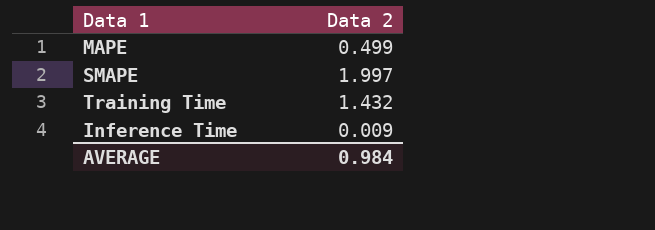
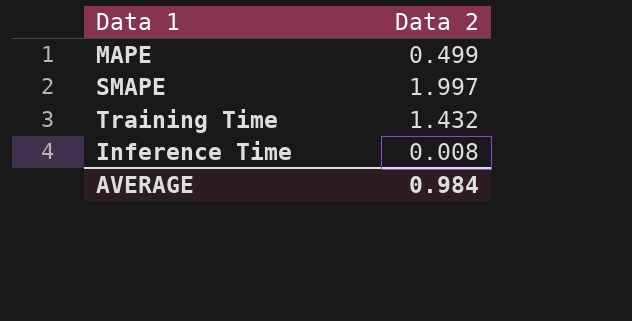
Inference Time | Data 2: 0.009 -> 0.008

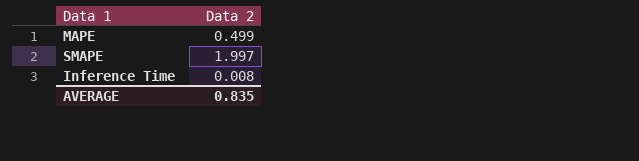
row Training Time: 1.432 -> none
AVERAGE | Data 2: 0.984 -> 0.835

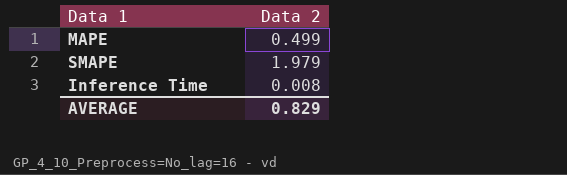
SMAPE | Data 2: 1.997 -> 1.979
AVERAGE | Data 2: 0.835 -> 0.829

